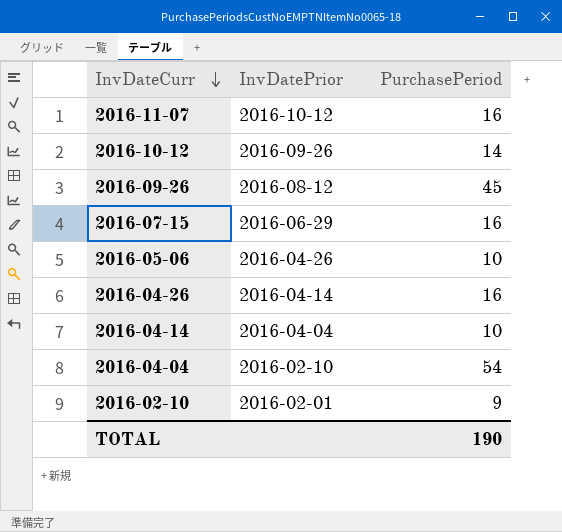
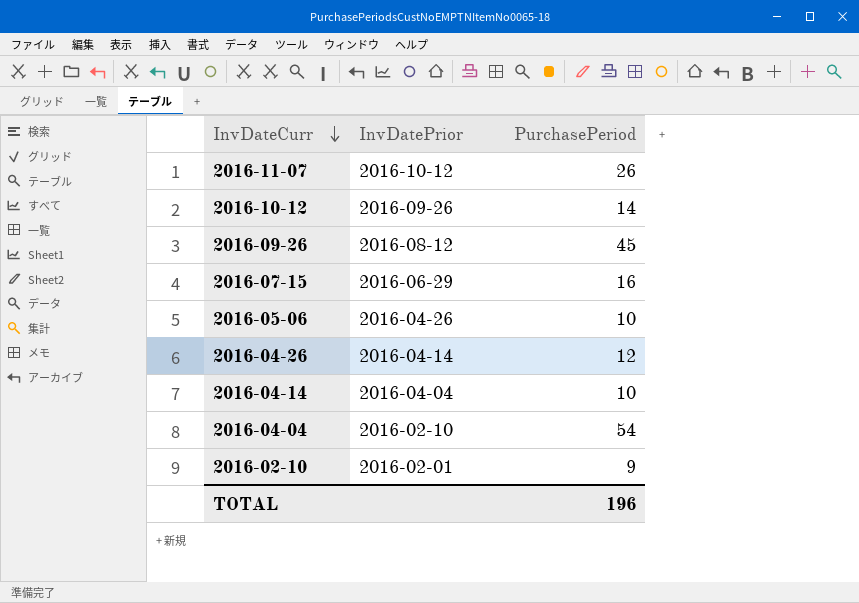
2016-11-07 | PurchasePeriod: 16 -> 26
2016-04-26 | PurchasePeriod: 16 -> 12
TOTAL | PurchasePeriod: 190 -> 196

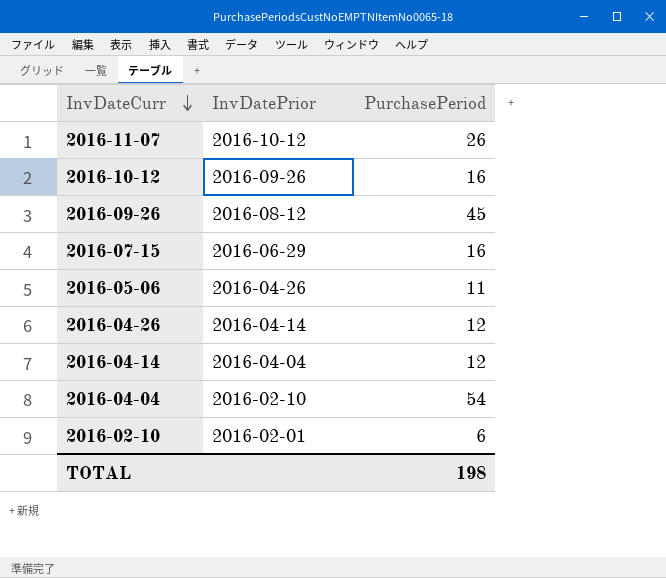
2016-10-12 | PurchasePeriod: 14 -> 16
2016-05-06 | PurchasePeriod: 10 -> 11
2016-04-14 | PurchasePeriod: 10 -> 12
2016-02-10 | PurchasePeriod: 9 -> 6
TOTAL | PurchasePeriod: 196 -> 198

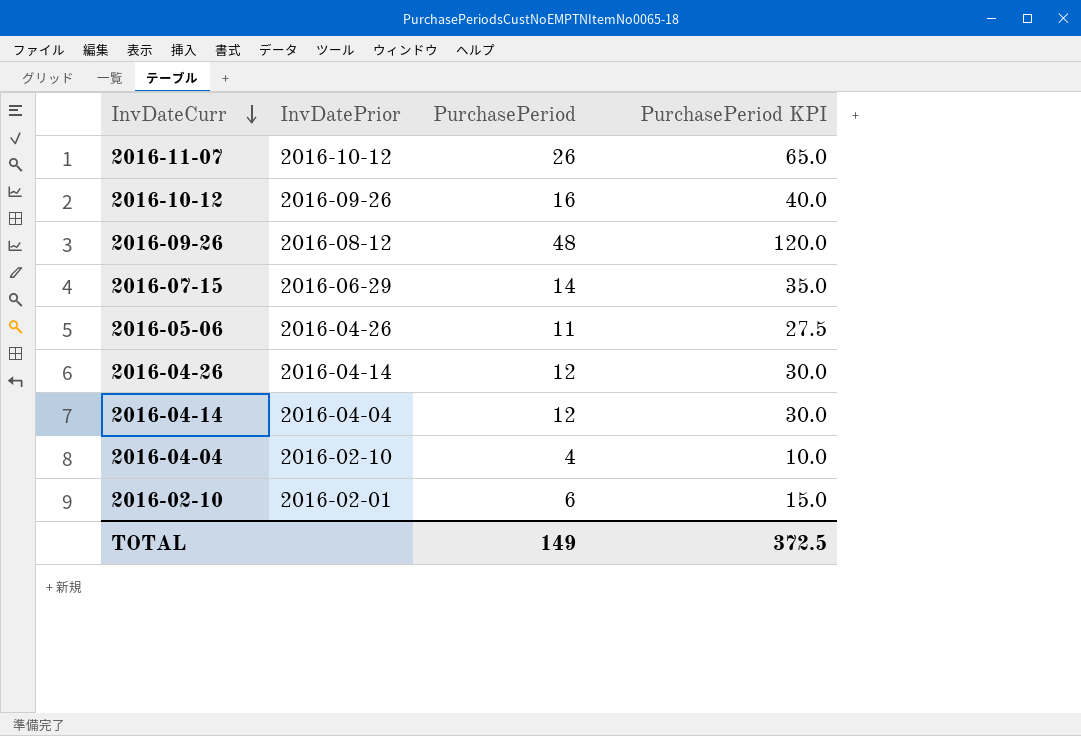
column PurchasePeriod KPI | formula: none -> [PurchasePeriod] * 2.5
2016-09-26 | PurchasePeriod: 45 -> 48
2016-07-15 | PurchasePeriod: 16 -> 14
2016-04-04 | PurchasePeriod: 54 -> 4
TOTAL | PurchasePeriod: 198 -> 149

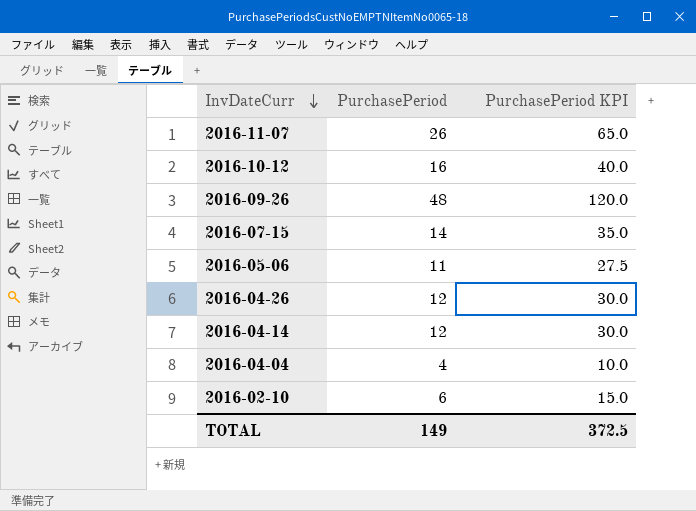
column InvDatePrior | position: 2 -> none

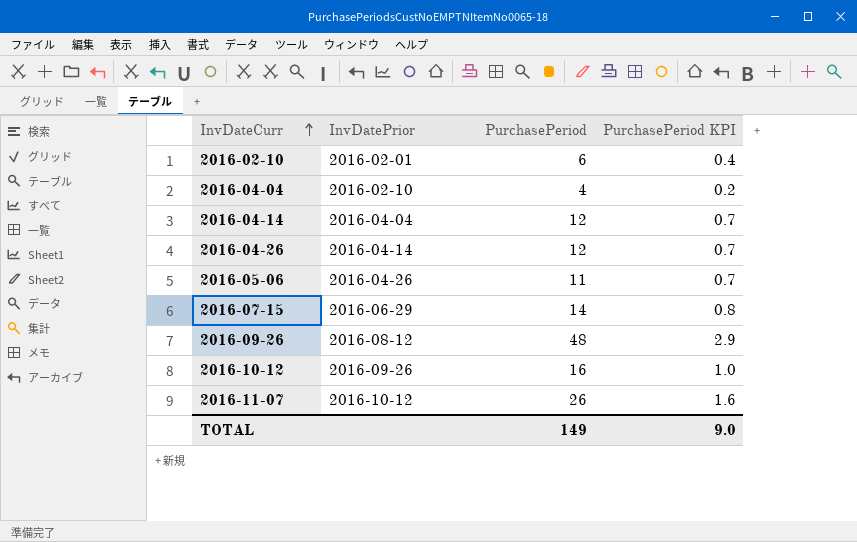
row order: InvDateCurr descending -> InvDateCurr ascending
column InvDatePrior | position: none -> 2
column PurchasePeriod KPI | formula: [PurchasePeriod] * 2.5 -> [PurchasePeriod] * 0.06
TOTAL | PurchasePeriod KPI: 372.5 -> 9.0

